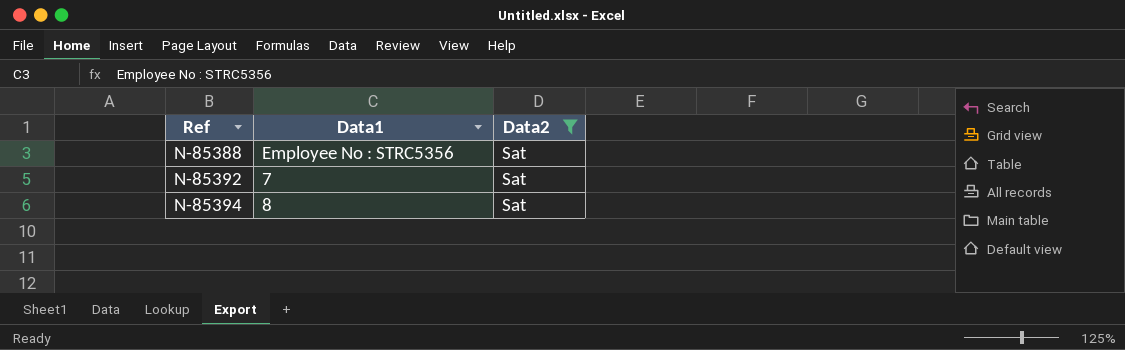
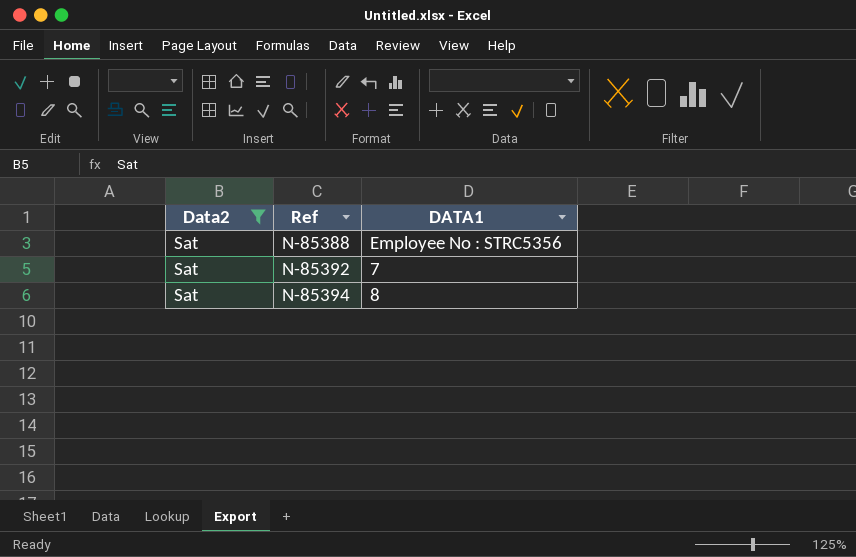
column Data2 | position: 3 -> 1
column name: Data1 -> DATA1

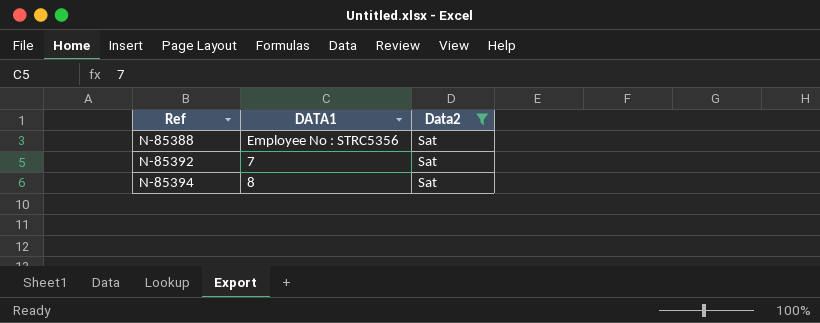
column Data2 | position: 1 -> 3

